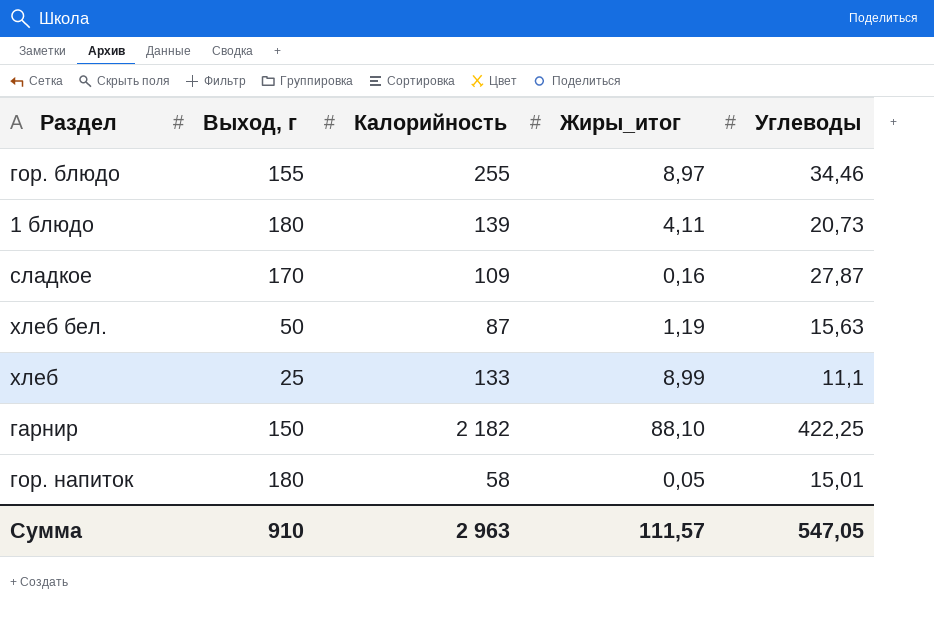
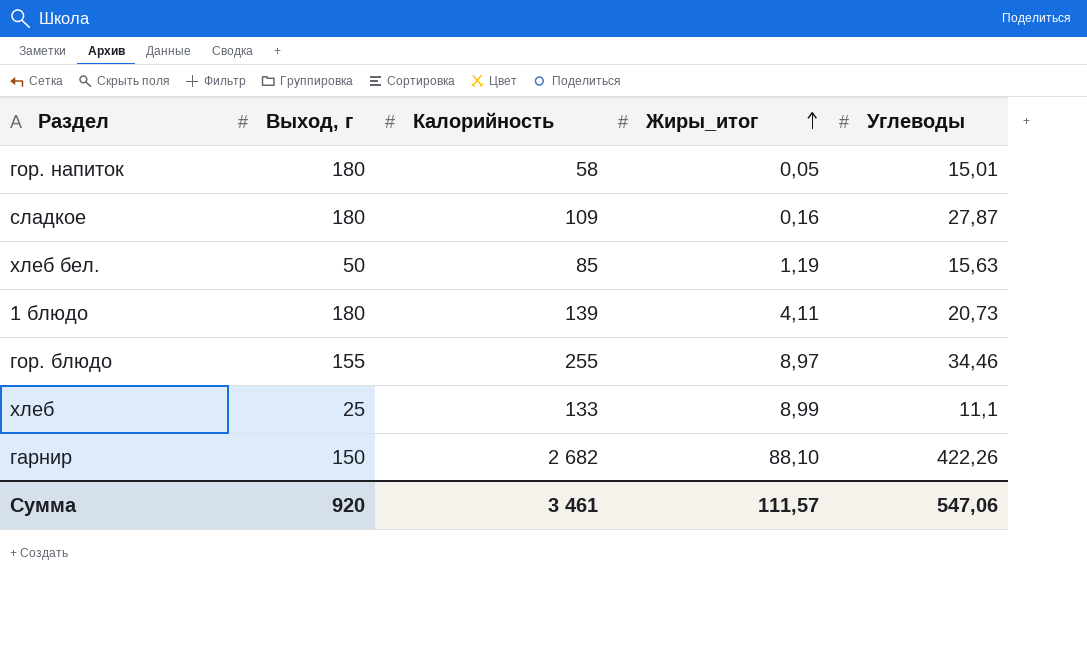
row order: none -> Жиры_итог ascending
сладкое | Выход, г: 170 -> 180
хлеб бел. | Калорийность: 87 -> 85
гарнир | Калорийность: 2 182 -> 2 682
гарнир | Углеводы: 422,25 -> 422,26
Сумма | Выход, г: 910 -> 920
Сумма | Калорийность: 2 963 -> 3 461
Сумма | Углеводы: 547,05 -> 547,06

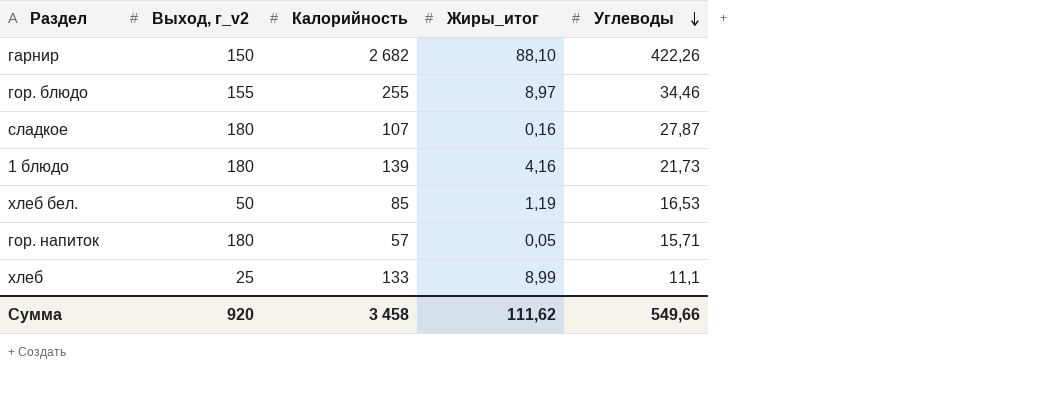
row order: Жиры_итог ascending -> Углеводы descending
column name: Выход, г -> Выход, г_v2
сладкое | Калорийность: 109 -> 107
1 блюдо | Жиры_итог: 4,11 -> 4,16
1 блюдо | Углеводы: 20,73 -> 21,73
хлеб бел. | Углеводы: 15,63 -> 16,53
гор. напиток | Калорийность: 58 -> 57
гор. напиток | Углеводы: 15,01 -> 15,71
Сумма | Калорийность: 3 461 -> 3 458
Сумма | Жиры_итог: 111,57 -> 111,62
Сумма | Углеводы: 547,06 -> 549,66

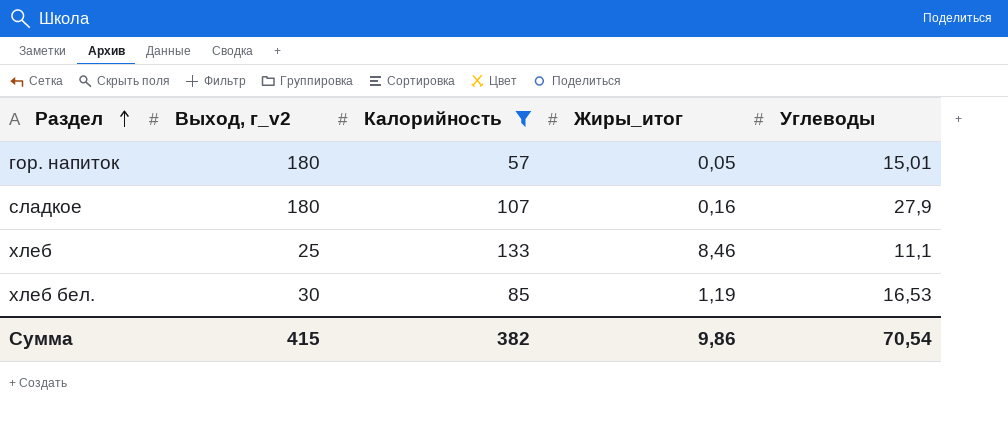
filter: none -> Калорийность <= 133
row order: Углеводы descending -> Раздел ascending
гор. напиток | Углеводы: 15,71 -> 15,01
сладкое | Углеводы: 27,87 -> 27,9
хлеб | Жиры_итог: 8,99 -> 8,46
хлеб бел. | Выход, г_v2: 50 -> 30
Сумма | Выход, г_v2: 920 -> 415
Сумма | Калорийность: 3 458 -> 382
Сумма | Жиры_итог: 111,62 -> 9,86
Сумма | Углеводы: 549,66 -> 70,54

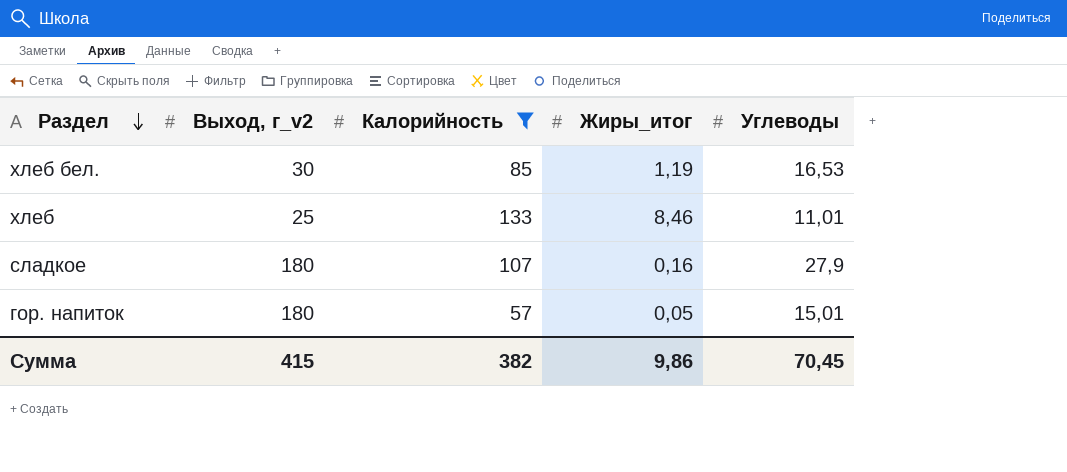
row order: Раздел ascending -> Раздел descending
хлеб | Углеводы: 11,1 -> 11,01
Сумма | Углеводы: 70,54 -> 70,45

